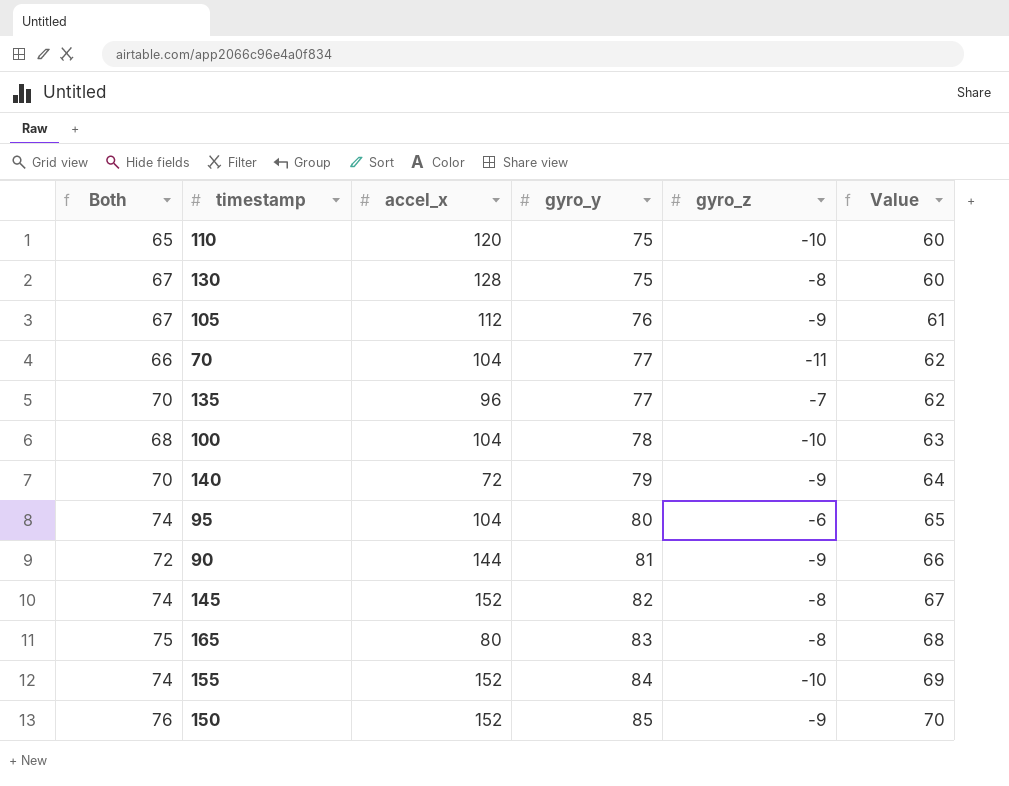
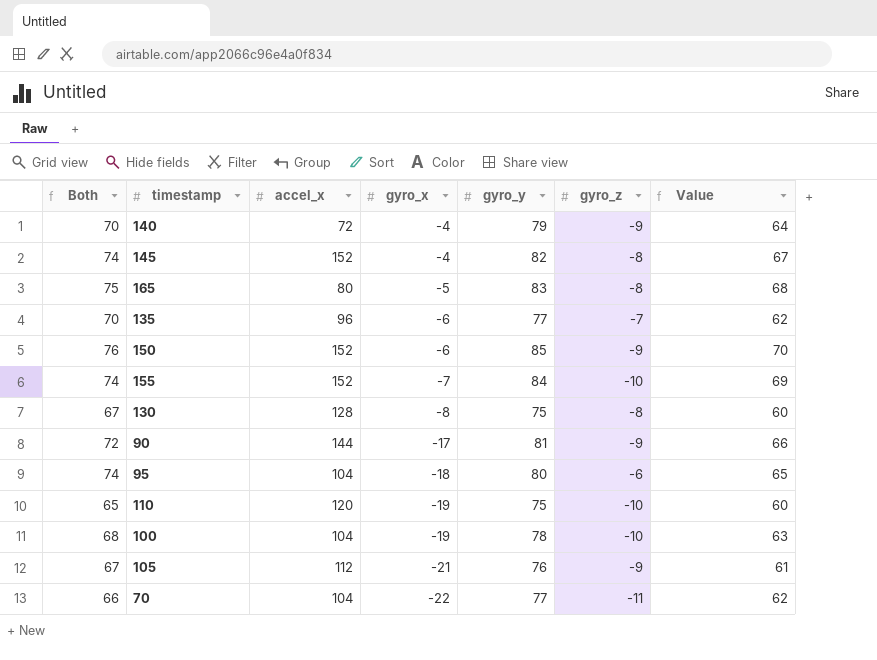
row order: gyro_y ascending -> gyro_x descending
column gyro_x | position: none -> 4

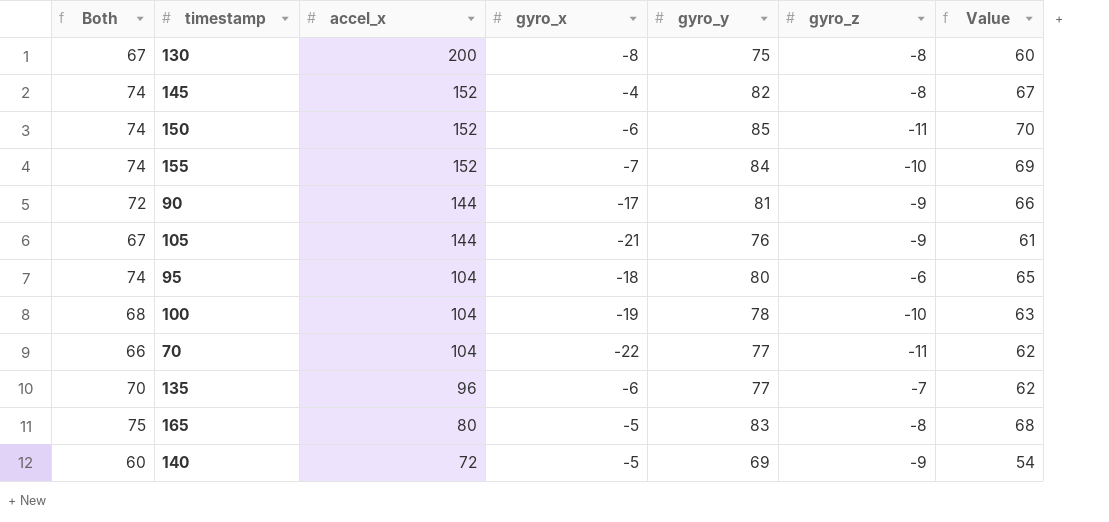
row order: gyro_x descending -> accel_x descending
row 110: 65 | 120 | -19 | 75 | -10 | 60 -> none
130 | accel_x: 128 -> 200
150 | Both: 76 -> 74
150 | gyro_z: -9 -> -11
105 | accel_x: 112 -> 144
140 | Both: 70 -> 60
140 | gyro_x: -4 -> -5
140 | gyro_y: 79 -> 69
140 | Value: 64 -> 54

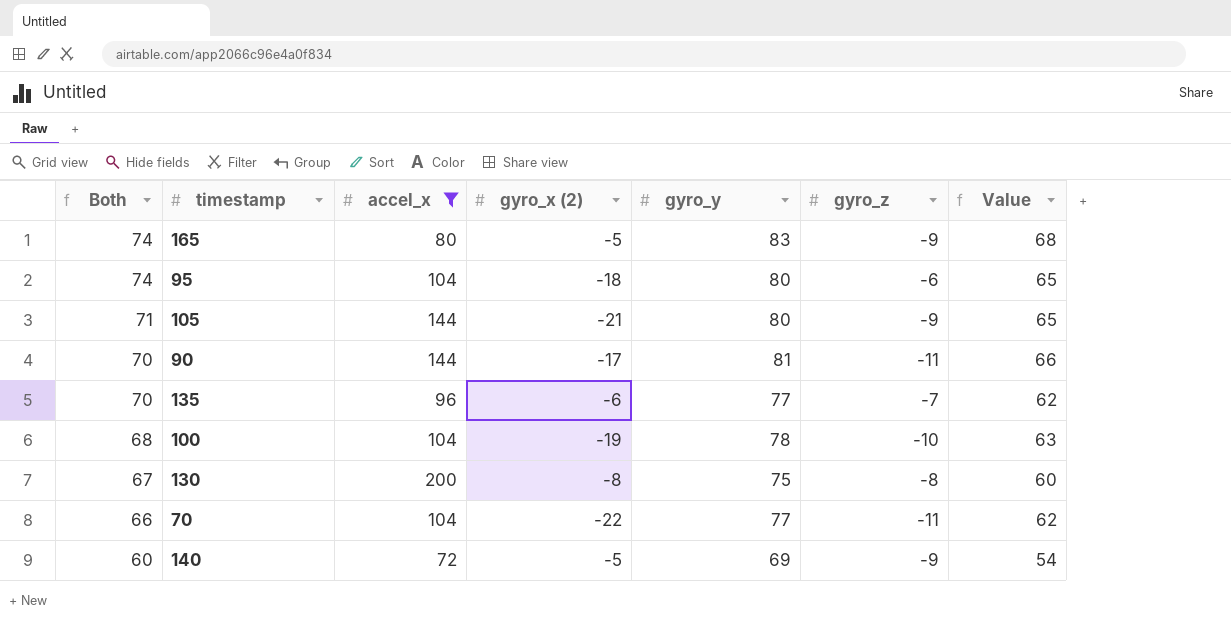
filter: none -> accel_x != 152
row order: accel_x descending -> Both descending
column name: gyro_x -> gyro_x (2)
165 | Both: 75 -> 74
165 | gyro_z: -8 -> -9
105 | Both: 67 -> 71
105 | gyro_y: 76 -> 80
105 | Value: 61 -> 65
90 | Both: 72 -> 70
90 | gyro_z: -9 -> -11

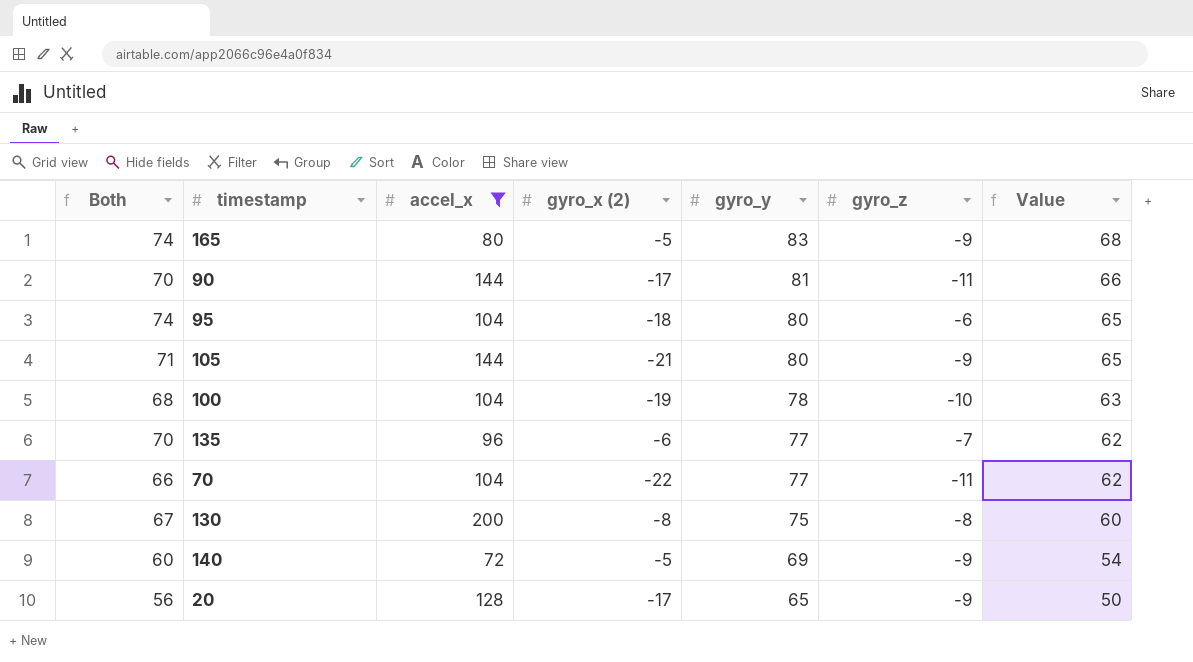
row order: Both descending -> gyro_y descending
row 20: none -> 56 | 128 | -17 | 65 | -9 | 50

